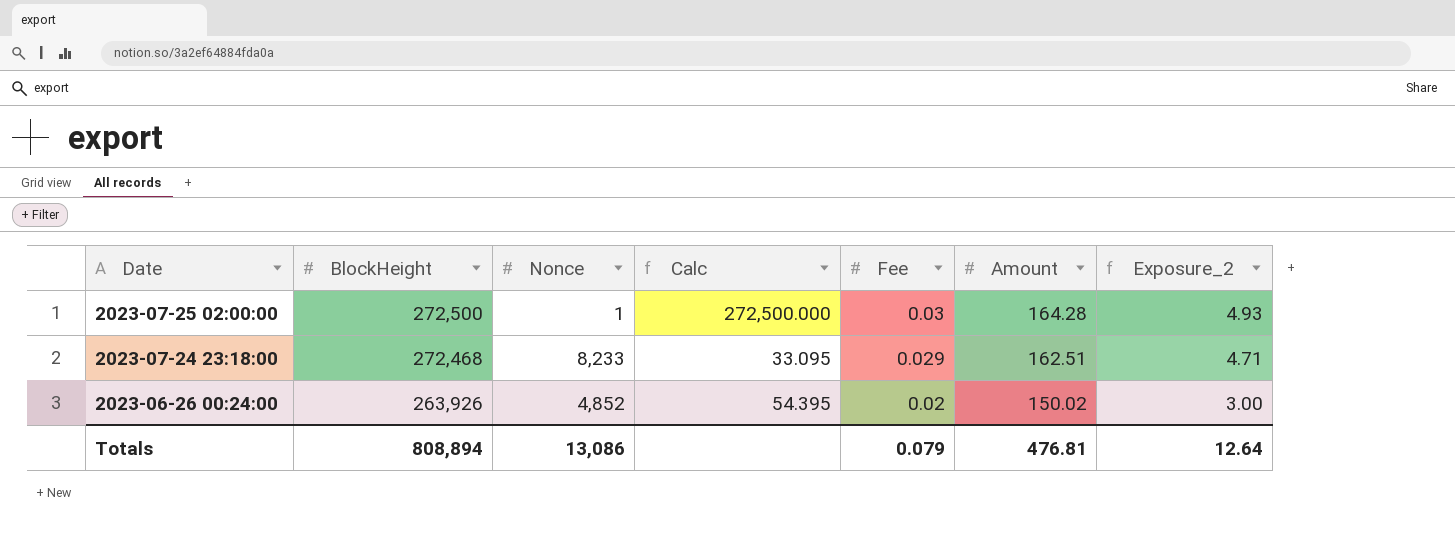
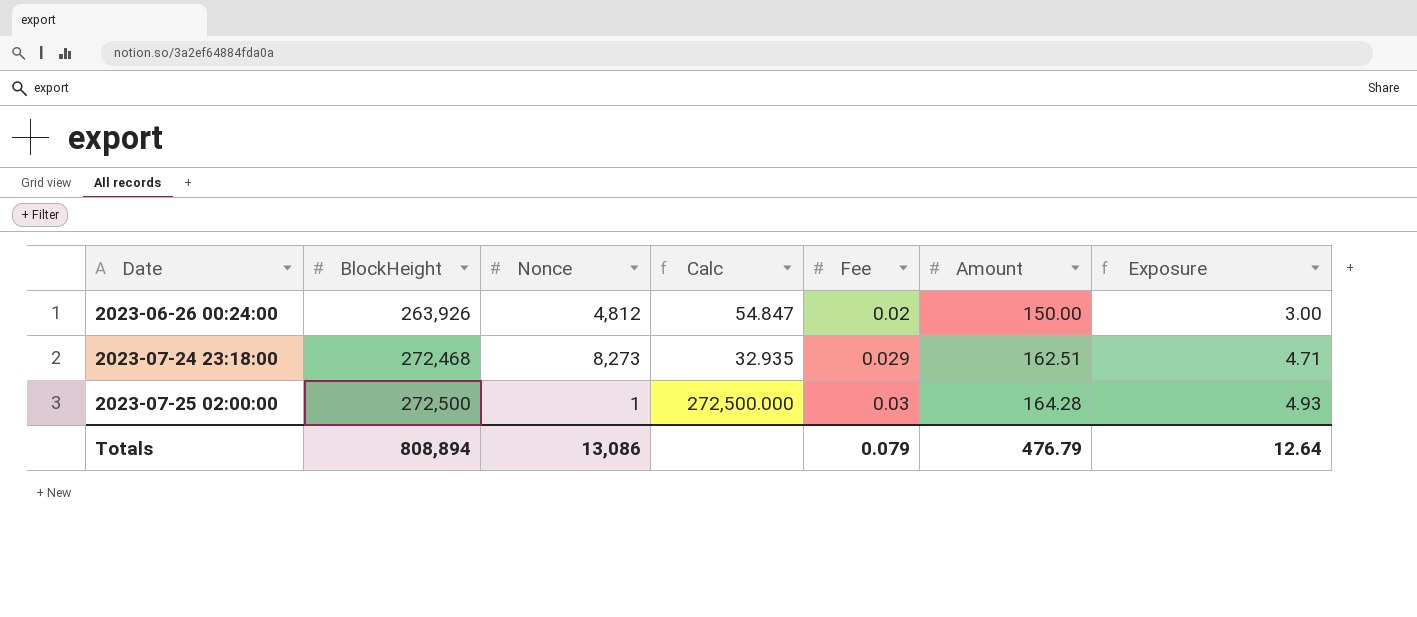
row order: Date descending -> Date ascending
column name: Exposure_2 -> Exposure
2023-06-26 00:24:00 | Nonce: 4,852 -> 4,812
2023-06-26 00:24:00 | Calc: 54.395 -> 54.847
2023-06-26 00:24:00 | Amount: 150.02 -> 150.00
2023-07-24 23:18:00 | Nonce: 8,233 -> 8,273
2023-07-24 23:18:00 | Calc: 33.095 -> 32.935
Totals | Amount: 476.81 -> 476.79

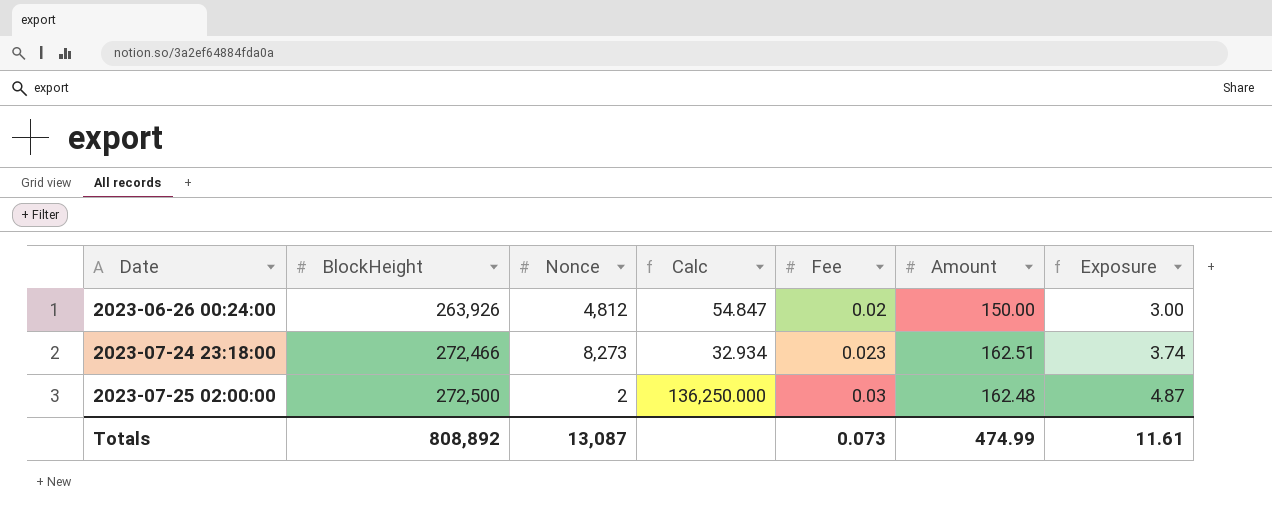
2023-07-24 23:18:00 | BlockHeight: 272,468 -> 272,466
2023-07-24 23:18:00 | Calc: 32.935 -> 32.934
2023-07-24 23:18:00 | Fee: 0.029 -> 0.023
2023-07-24 23:18:00 | Exposure: 4.71 -> 3.74
2023-07-25 02:00:00 | Nonce: 1 -> 2
2023-07-25 02:00:00 | Calc: 272,500.000 -> 136,250.000
2023-07-25 02:00:00 | Amount: 164.28 -> 162.48
2023-07-25 02:00:00 | Exposure: 4.93 -> 4.87
Totals | BlockHeight: 808,894 -> 808,892
Totals | Nonce: 13,086 -> 13,087
Totals | Fee: 0.079 -> 0.073
Totals | Amount: 476.79 -> 474.99
Totals | Exposure: 12.64 -> 11.61

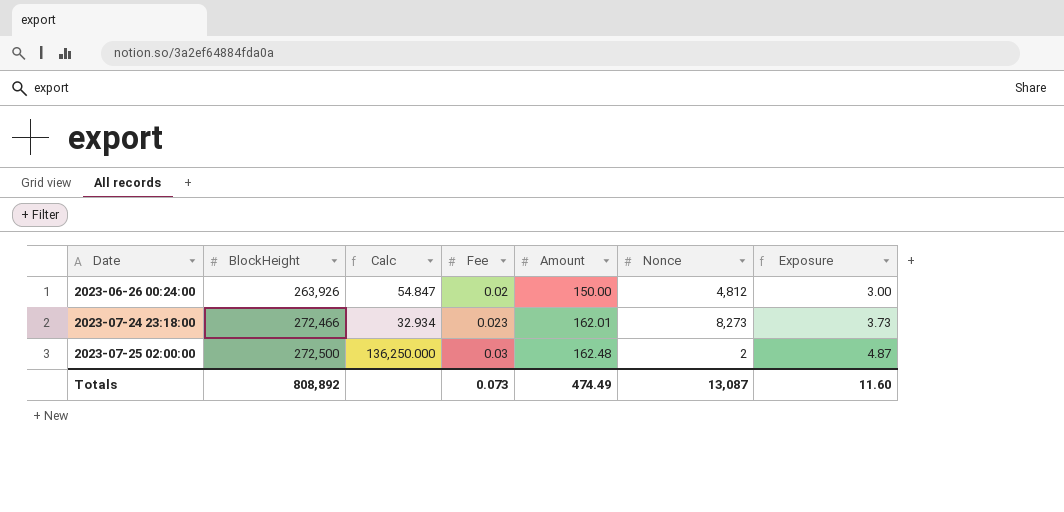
column Nonce | position: 3 -> 6
2023-07-24 23:18:00 | Amount: 162.51 -> 162.01
2023-07-24 23:18:00 | Exposure: 3.74 -> 3.73
Totals | Amount: 474.99 -> 474.49
Totals | Exposure: 11.61 -> 11.60

